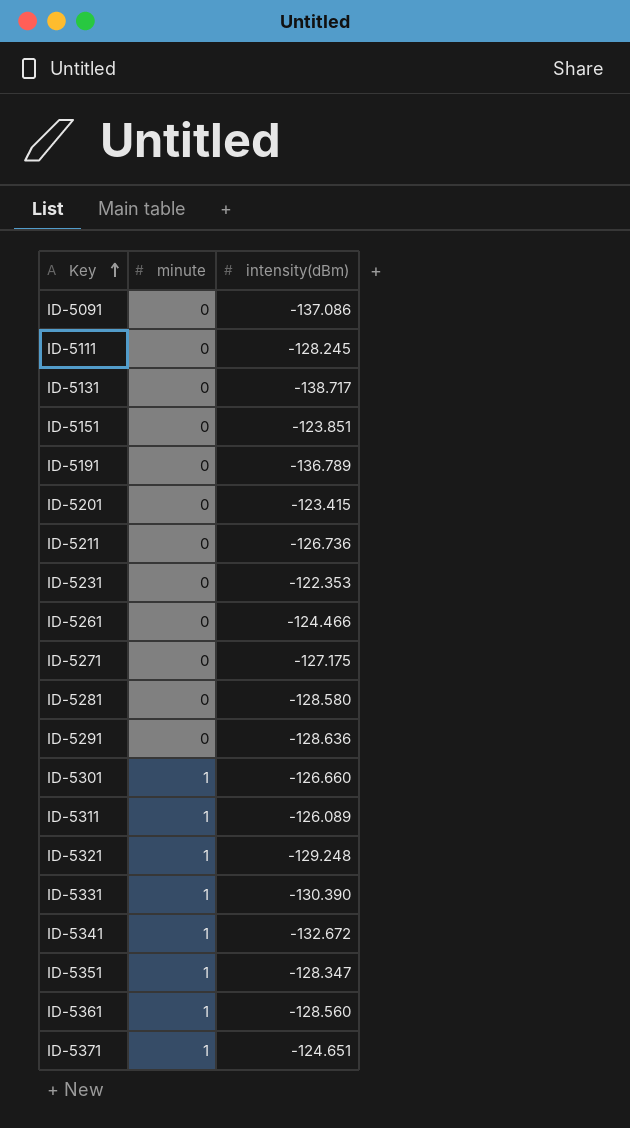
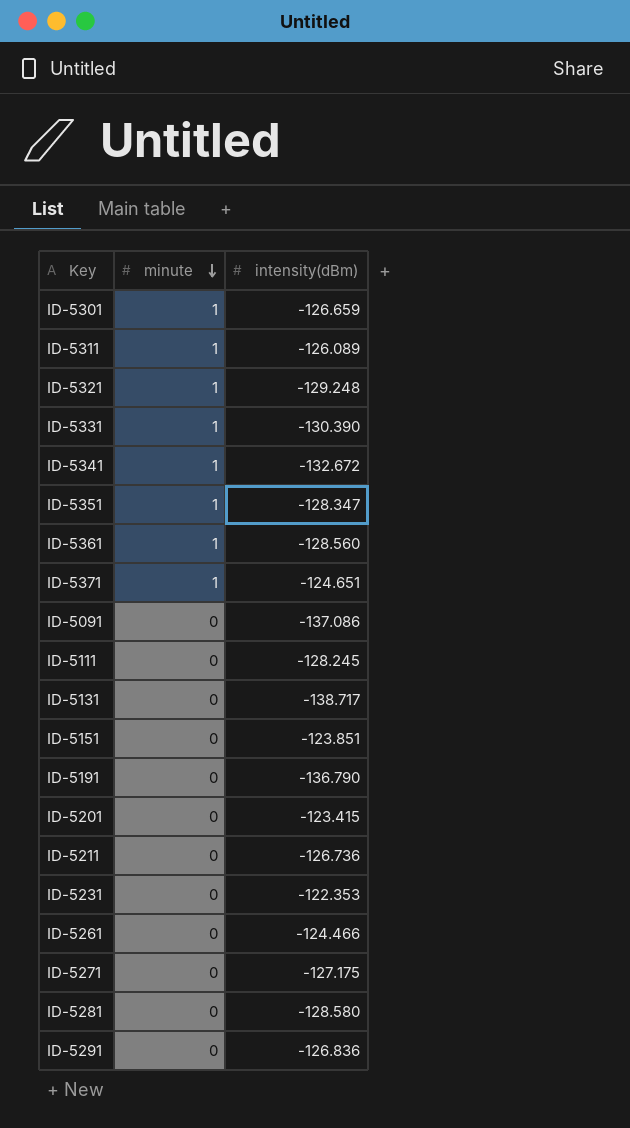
row order: Key ascending -> minute descending
ID-5301 | intensity(dBm): -126.660 -> -126.659
ID-5191 | intensity(dBm): -136.789 -> -136.790
ID-5291 | intensity(dBm): -128.636 -> -126.836

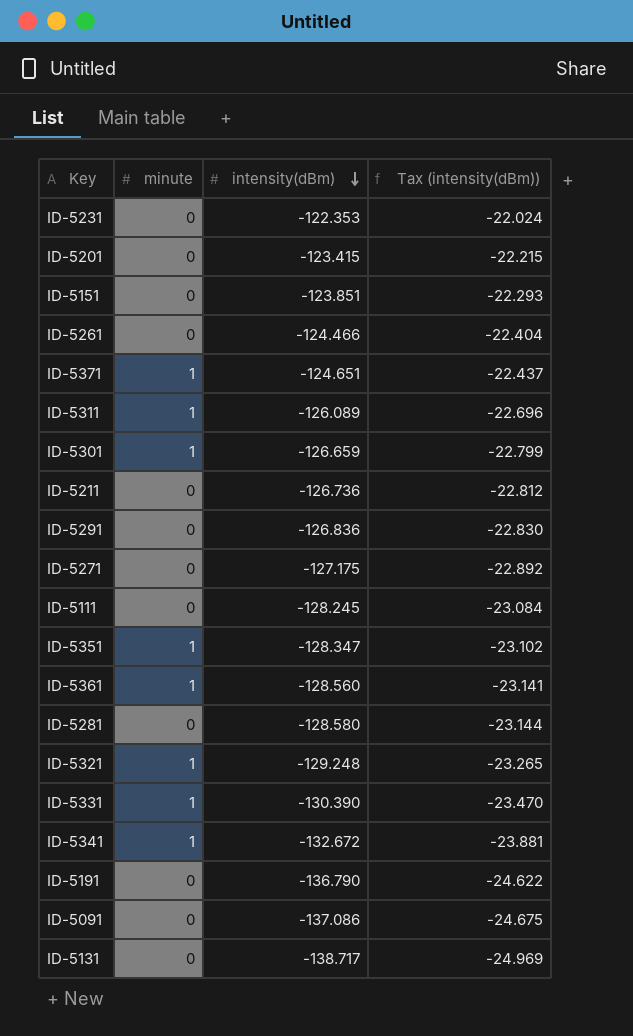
row order: minute descending -> intensity(dBm) descending
column Tax (intensity(dBm)) | formula: none -> [intensity(dBm)] * 0.18

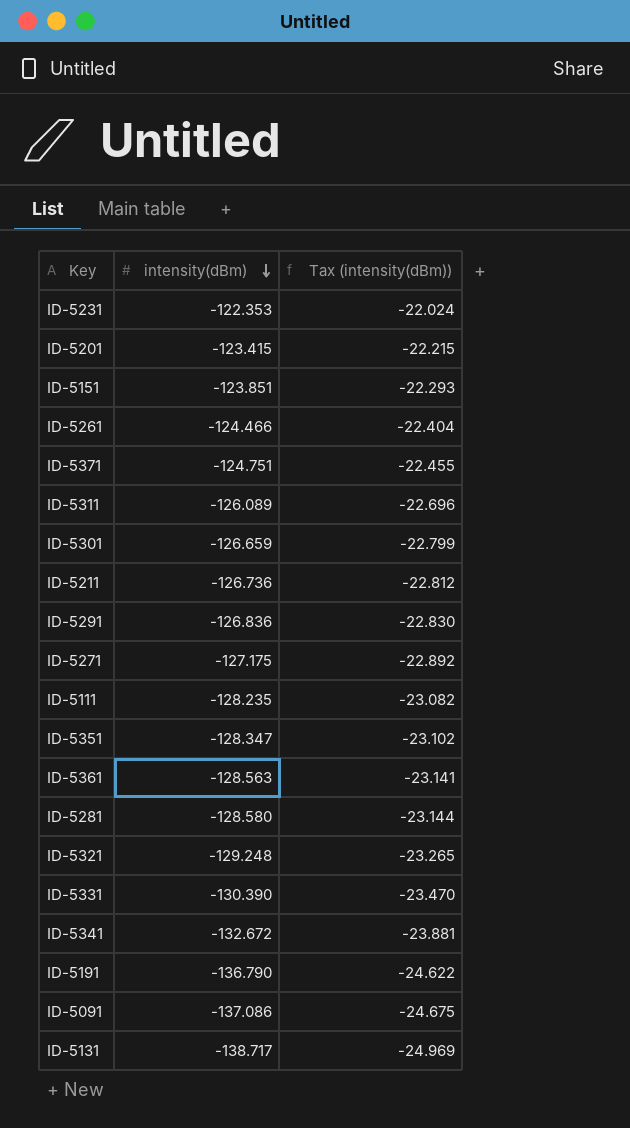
column minute | position: 2 -> none
ID-5371 | intensity(dBm): -124.651 -> -124.751
ID-5371 | Tax (intensity(dBm)): -22.437 -> -22.455
ID-5111 | intensity(dBm): -128.245 -> -128.235
ID-5111 | Tax (intensity(dBm)): -23.084 -> -23.082
ID-5361 | intensity(dBm): -128.560 -> -128.563

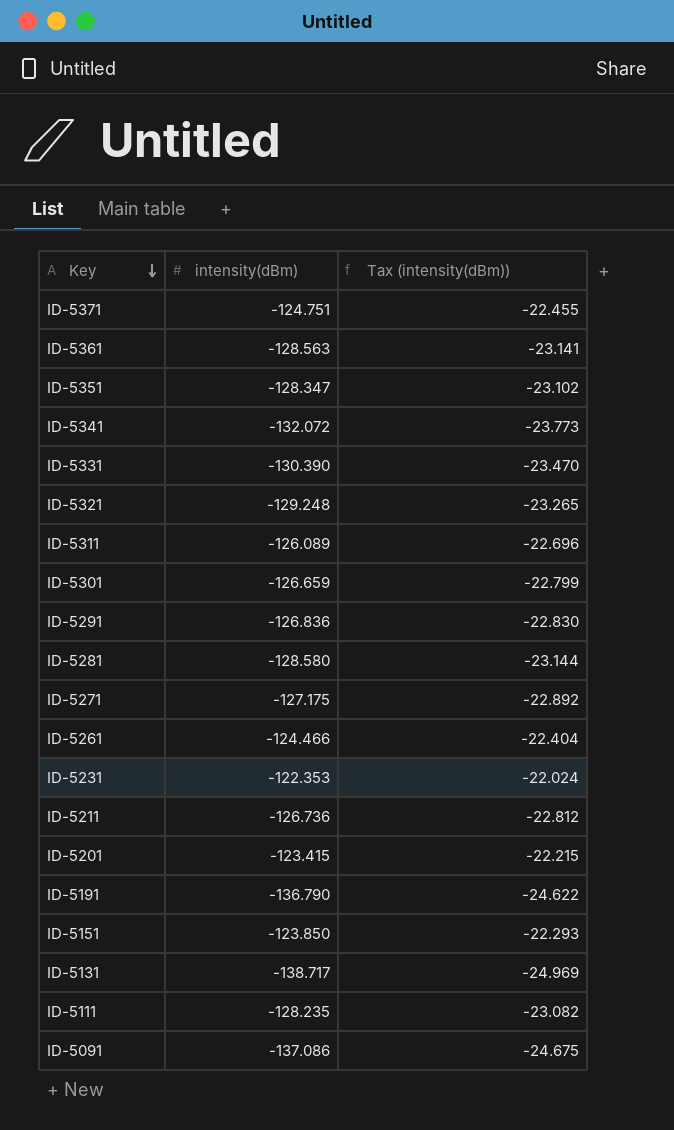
row order: intensity(dBm) descending -> Key descending
ID-5341 | intensity(dBm): -132.672 -> -132.072
ID-5341 | Tax (intensity(dBm)): -23.881 -> -23.773
ID-5151 | intensity(dBm): -123.851 -> -123.850

